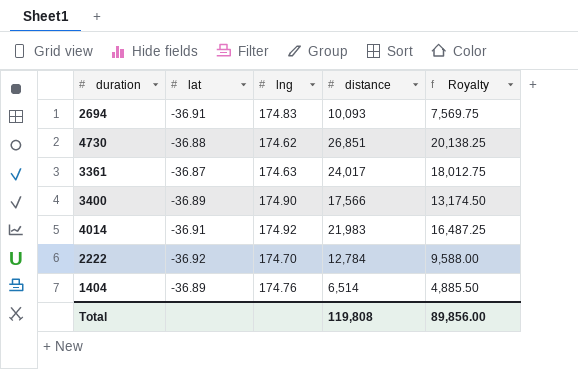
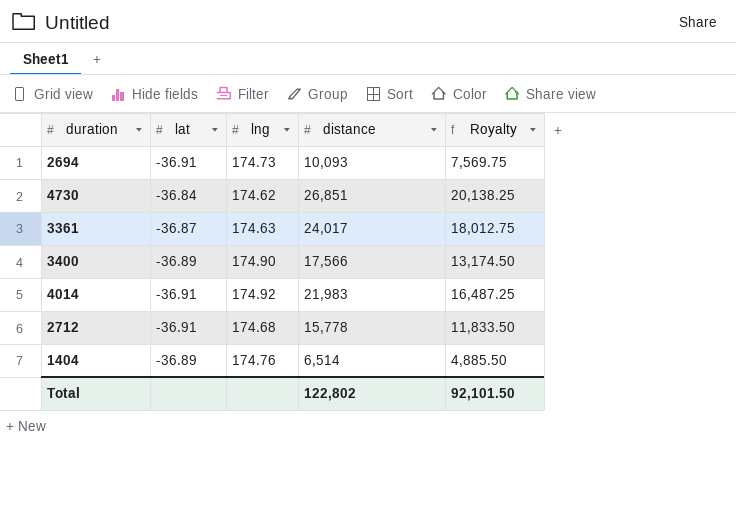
row 2222: -36.92 | 174.70 | 12,784 | 9,588.00 -> none
2694 | lng: 174.83 -> 174.73
4730 | lat: -36.88 -> -36.84
row 2712: none -> -36.91 | 174.68 | 15,778 | 11,833.50
Total | distance: 119,808 -> 122,802
Total | Royalty: 89,856.00 -> 92,101.50

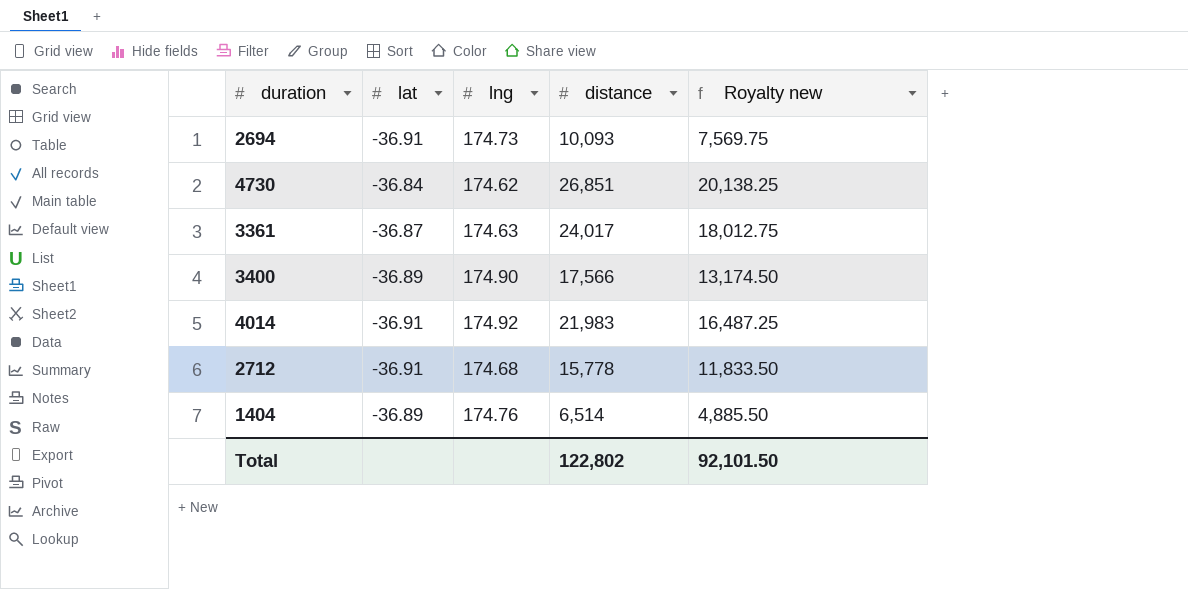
column name: Royalty -> Royalty new

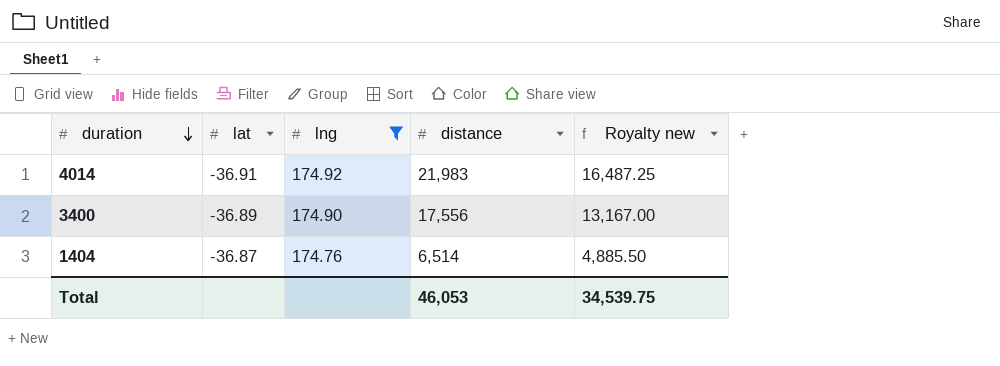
filter: none -> lng >= 174.76
row order: none -> duration descending
3400 | distance: 17,566 -> 17,556
3400 | Royalty new: 13,174.50 -> 13,167.00
1404 | lat: -36.89 -> -36.87
Total | distance: 122,802 -> 46,053
Total | Royalty new: 92,101.50 -> 34,539.75

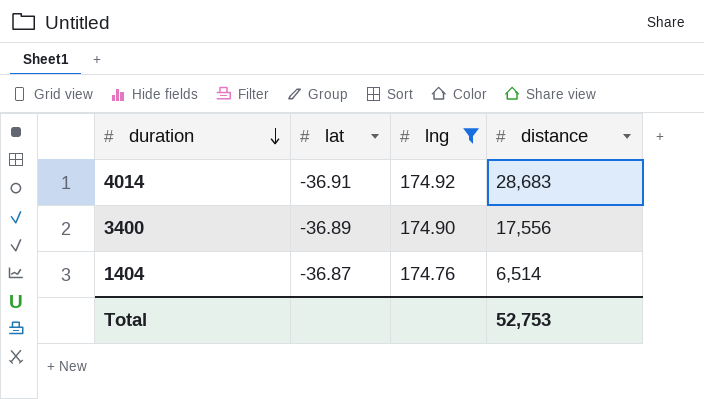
column Royalty new | formula: [distance] * 0.75 -> none
4014 | distance: 21,983 -> 28,683
Total | distance: 46,053 -> 52,753

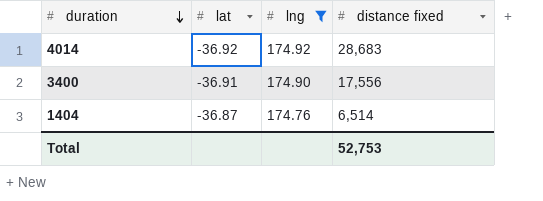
column name: distance -> distance fixed
4014 | lat: -36.91 -> -36.92
3400 | lat: -36.89 -> -36.91

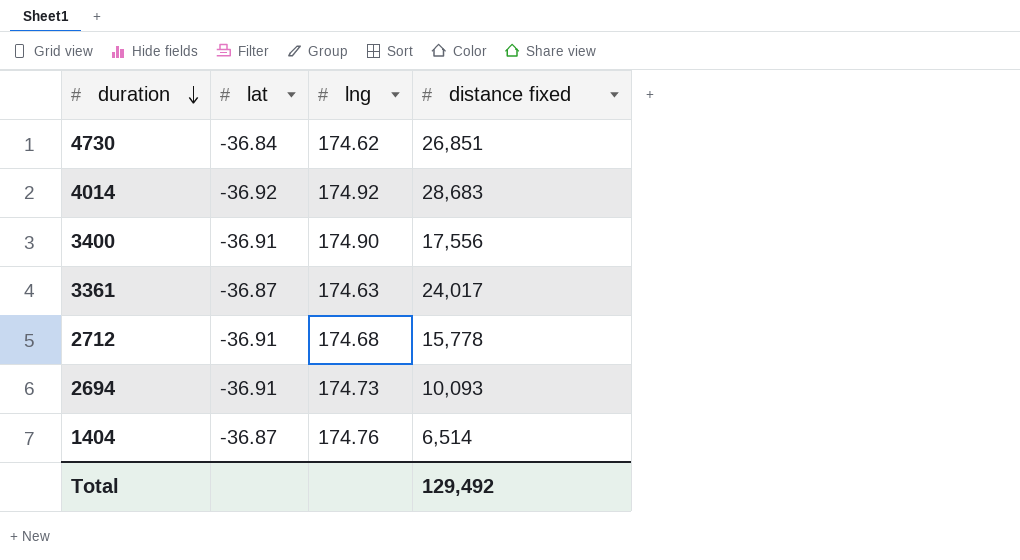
filter: lng >= 174.76 -> none
Total | distance fixed: 52,753 -> 129,492

